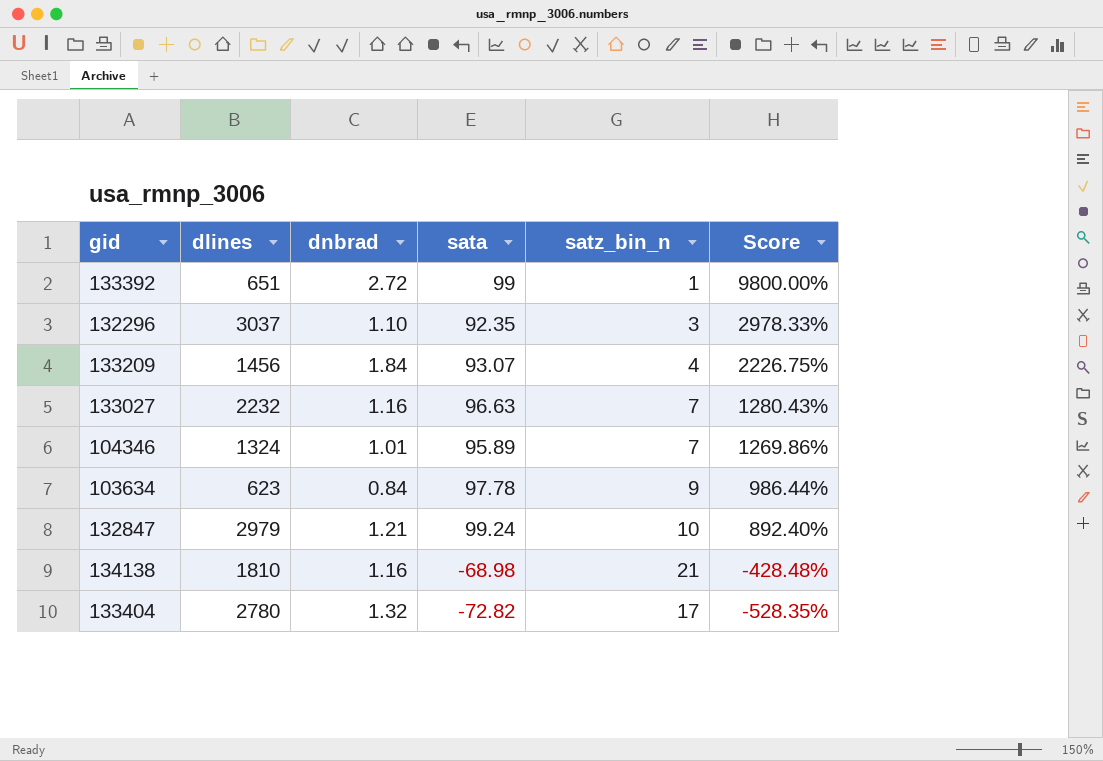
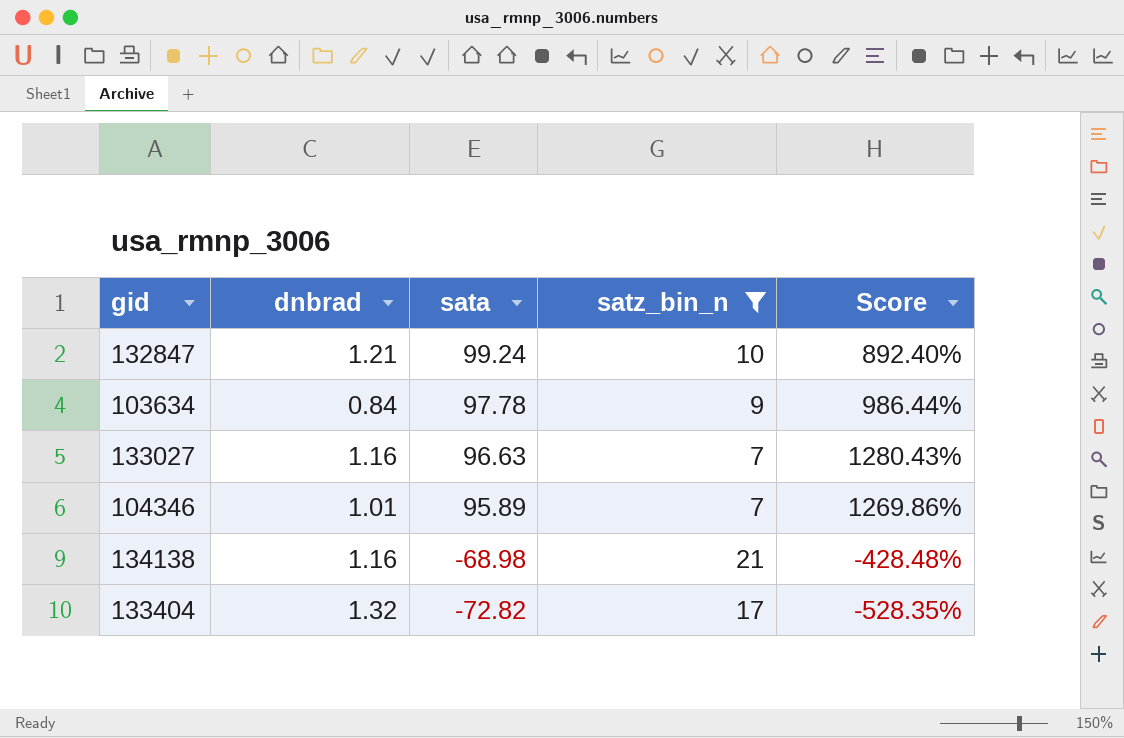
filter: none -> satz_bin_n >= 7
row order: Score descending -> sata descending
column dlines | position: 2 -> none

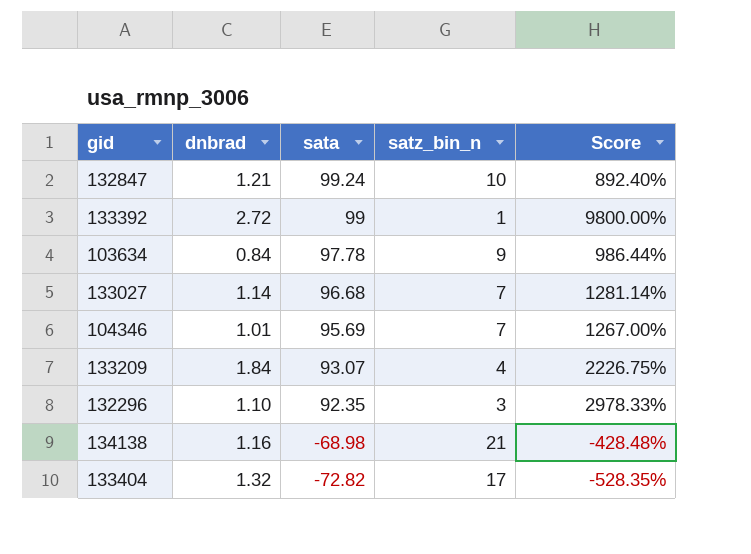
filter: satz_bin_n >= 7 -> none
133027 | dnbrad: 1.16 -> 1.14
133027 | sata: 96.63 -> 96.68
133027 | Score: 1280.43% -> 1281.14%
104346 | sata: 95.89 -> 95.69
104346 | Score: 1269.86% -> 1267.00%

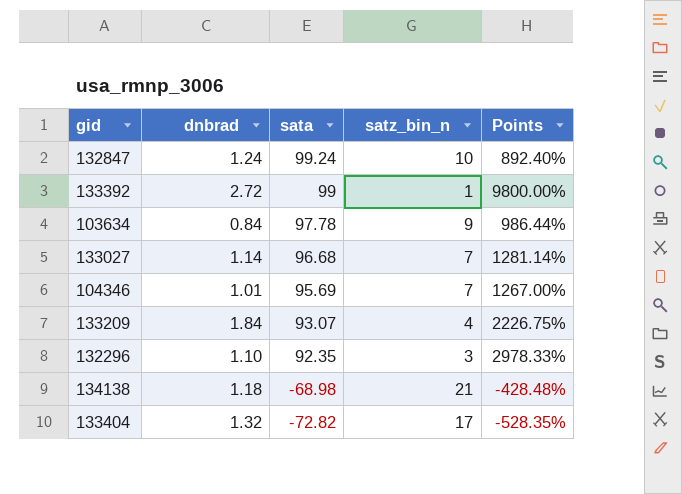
column name: Score -> Points
132847 | dnbrad: 1.21 -> 1.24
134138 | dnbrad: 1.16 -> 1.18

